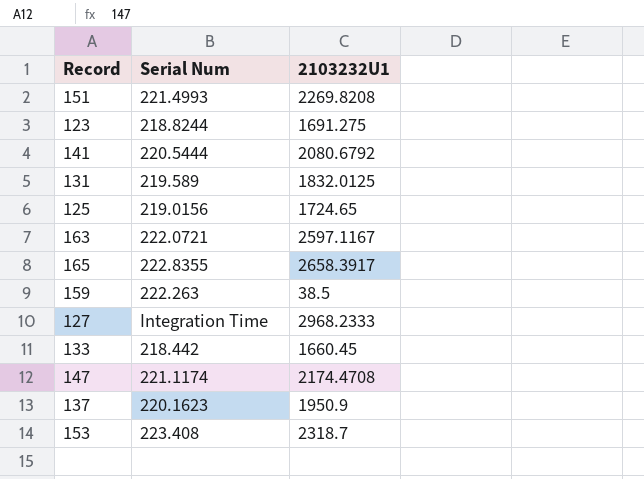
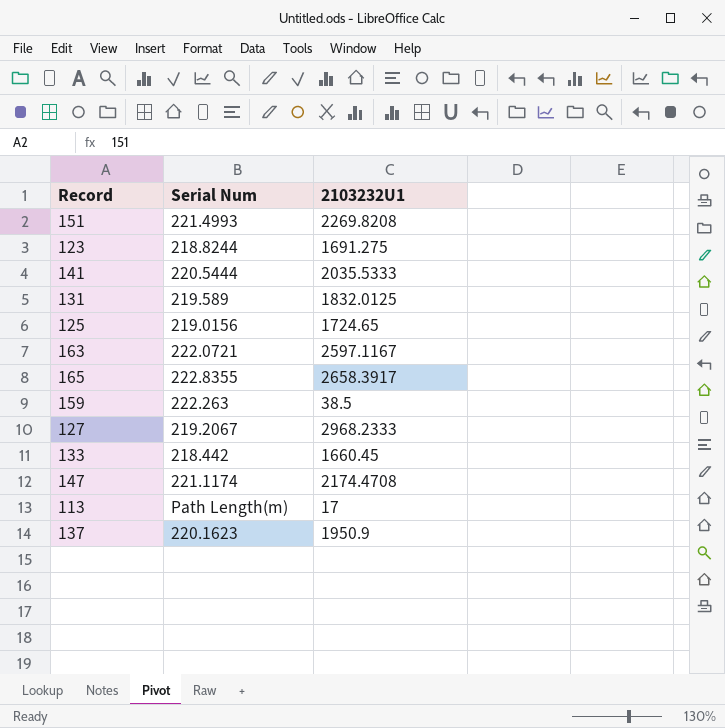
row 153: 223.408 | 2318.7 -> none
141 | 2103232U1: 2080.6792 -> 2035.5333
127 | Serial Num: Integration Time -> 219.2067
row 113: none -> Path Length(m) | 17

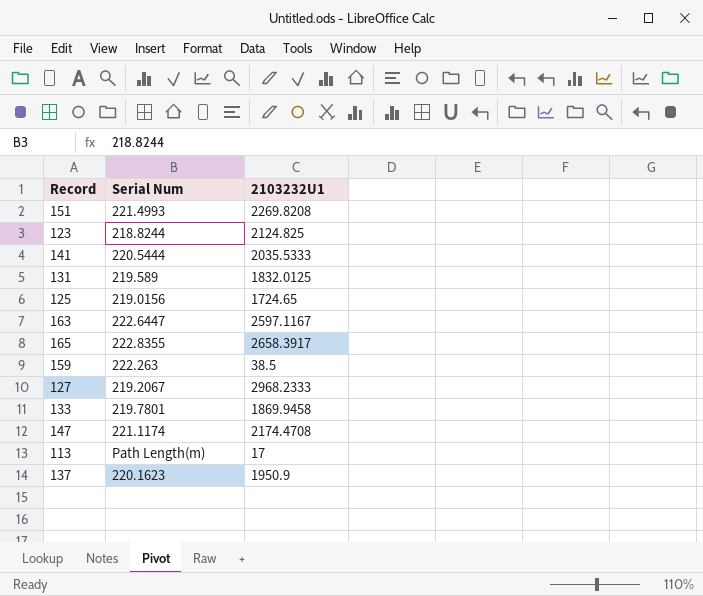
123 | 2103232U1: 1691.275 -> 2124.825
163 | Serial Num: 222.0721 -> 222.6447
133 | Serial Num: 218.442 -> 219.7801
133 | 2103232U1: 1660.45 -> 1869.9458

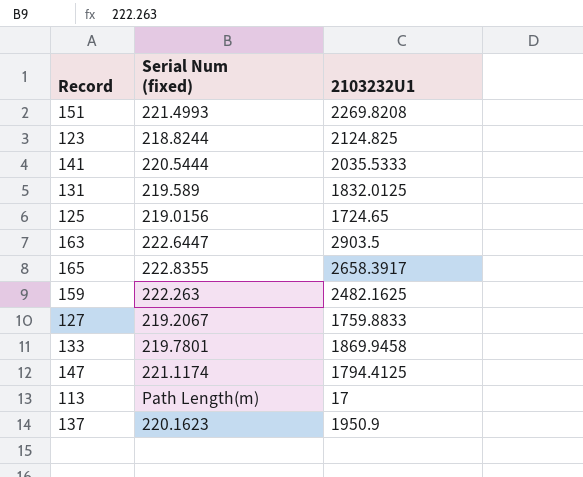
column name: Serial Num -> Serial Num (fixed)
163 | 2103232U1: 2597.1167 -> 2903.5
159 | 2103232U1: 38.5 -> 2482.1625
127 | 2103232U1: 2968.2333 -> 1759.8833
147 | 2103232U1: 2174.4708 -> 1794.4125

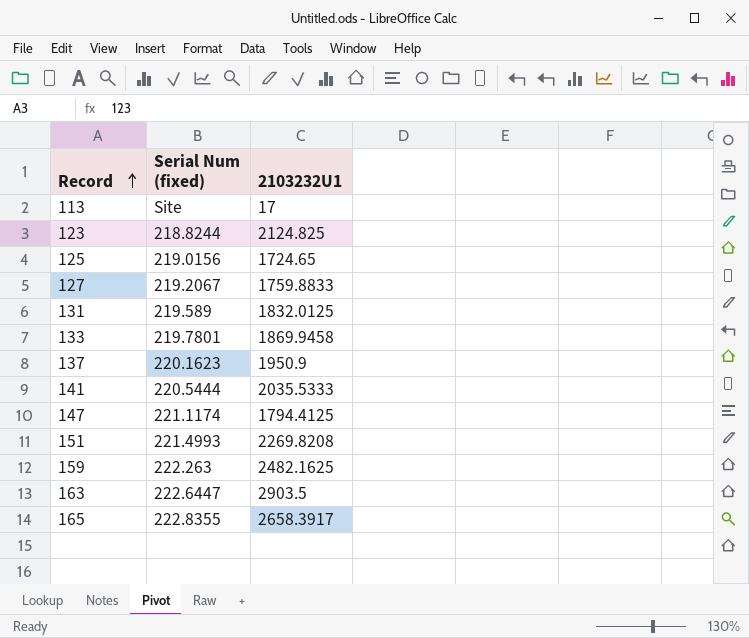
row order: none -> Record ascending
113 | Serial Num (fixed): Path Length(m) -> Site

